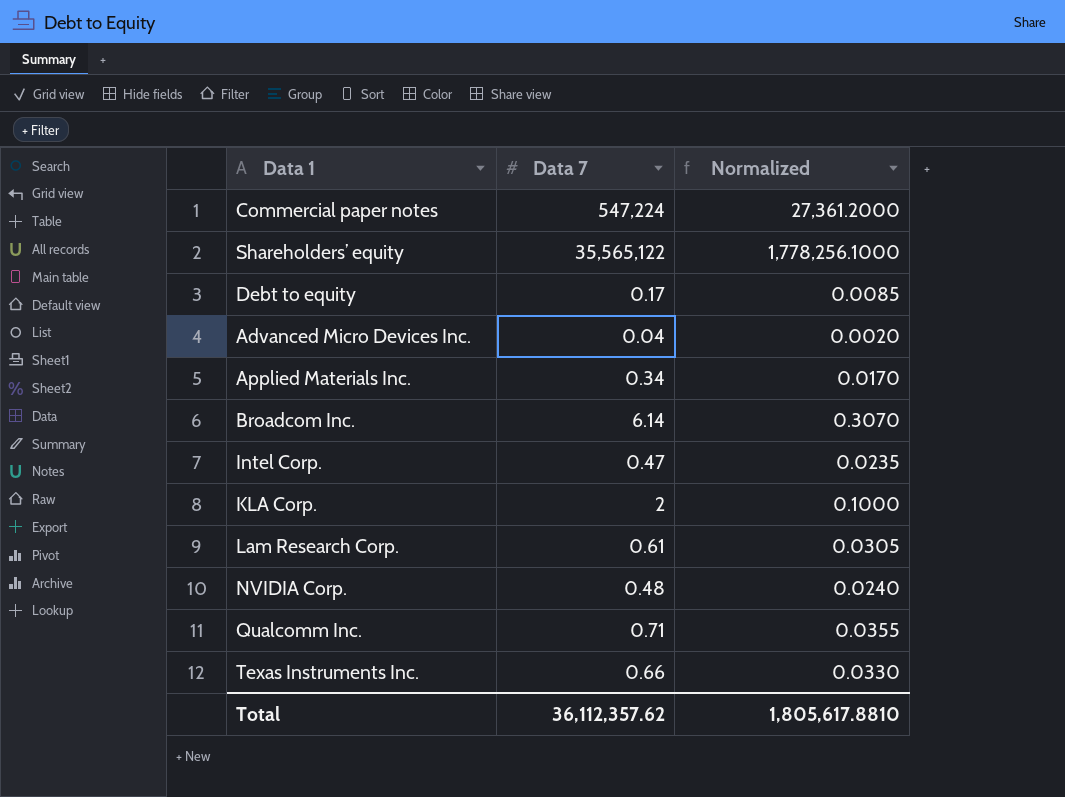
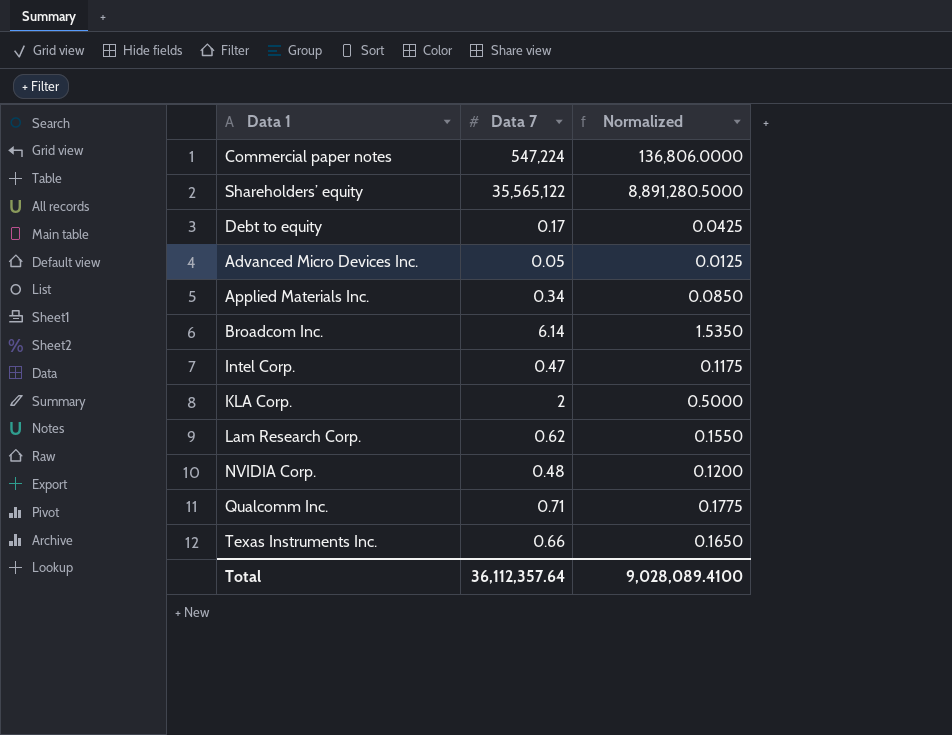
column Normalized | formula: [Data 7] * 0.05 -> [Data 7] * 0.25
Advanced Micro Devices Inc. | Data 7: 0.04 -> 0.05
Lam Research Corp. | Data 7: 0.61 -> 0.62
Total | Data 7: 36,112,357.62 -> 36,112,357.64
Total | Normalized: 1,805,617.8810 -> 9,028,089.4100

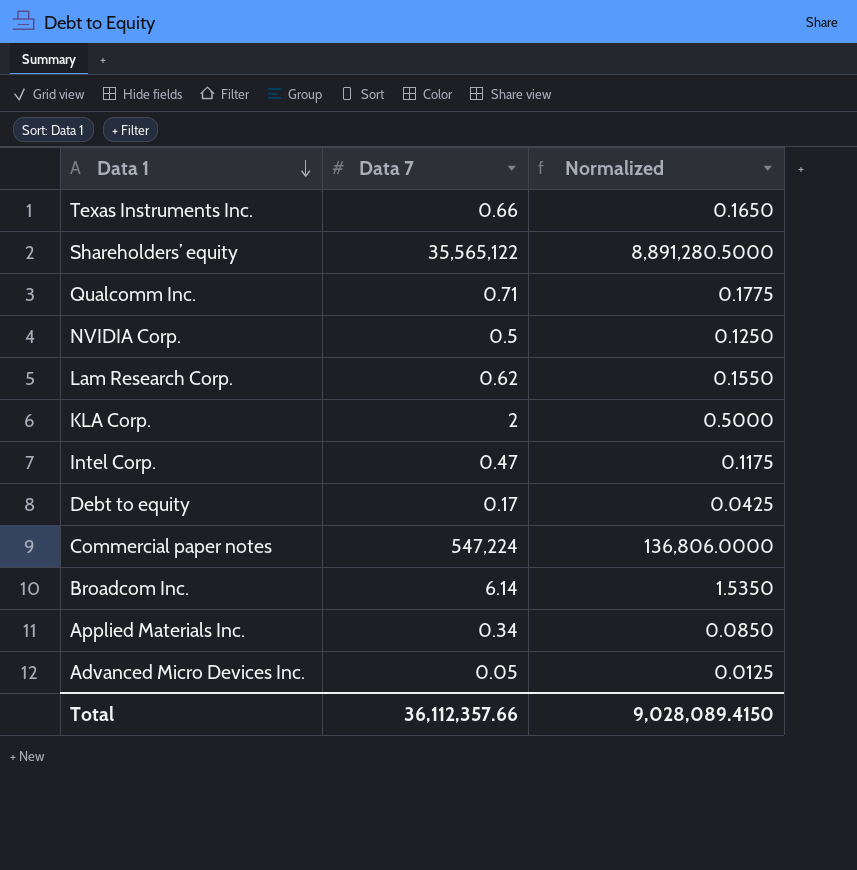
row order: none -> Data 1 descending
NVIDIA Corp. | Data 7: 0.48 -> 0.5
NVIDIA Corp. | Normalized: 0.1200 -> 0.1250
Total | Data 7: 36,112,357.64 -> 36,112,357.66
Total | Normalized: 9,028,089.4100 -> 9,028,089.4150

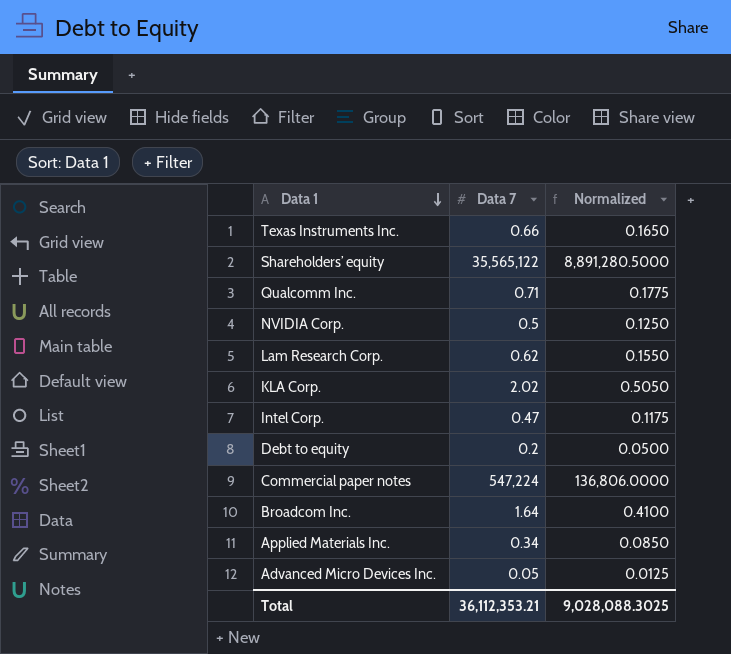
KLA Corp. | Data 7: 2 -> 2.02
KLA Corp. | Normalized: 0.5000 -> 0.5050
Debt to equity | Data 7: 0.17 -> 0.2
Debt to equity | Normalized: 0.0425 -> 0.0500
Broadcom Inc. | Data 7: 6.14 -> 1.64
Broadcom Inc. | Normalized: 1.5350 -> 0.4100
Total | Data 7: 36,112,357.66 -> 36,112,353.21
Total | Normalized: 9,028,089.4150 -> 9,028,088.3025

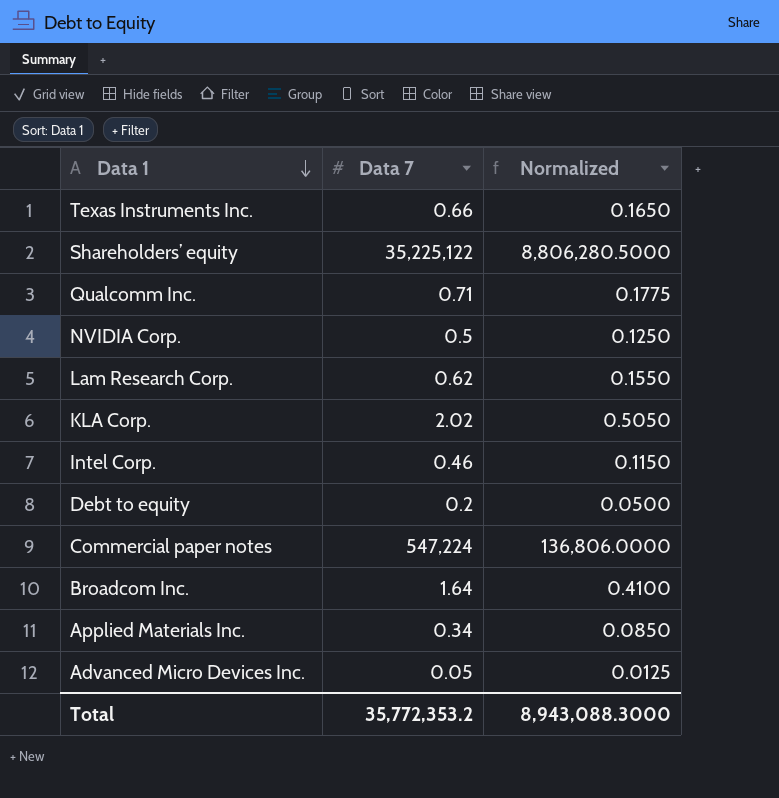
Shareholders’ equity | Data 7: 35,565,122 -> 35,225,122
Shareholders’ equity | Normalized: 8,891,280.5000 -> 8,806,280.5000
Intel Corp. | Data 7: 0.47 -> 0.46
Intel Corp. | Normalized: 0.1175 -> 0.1150
Total | Data 7: 36,112,353.21 -> 35,772,353.2
Total | Normalized: 9,028,088.3025 -> 8,943,088.3000

